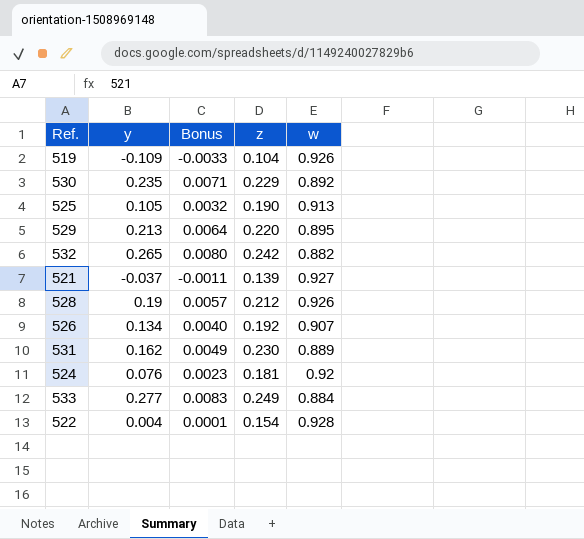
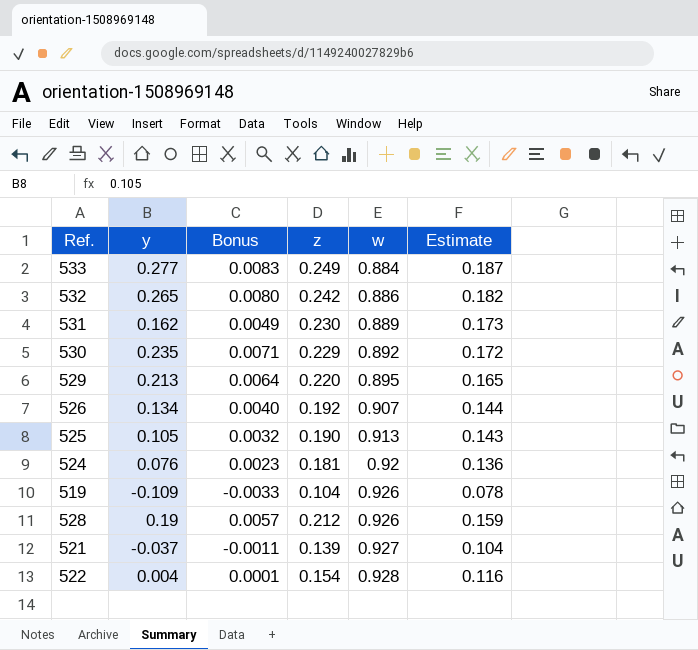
row order: none -> w ascending
column Estimate | formula: none -> [z] * 0.75
532 | w: 0.882 -> 0.886

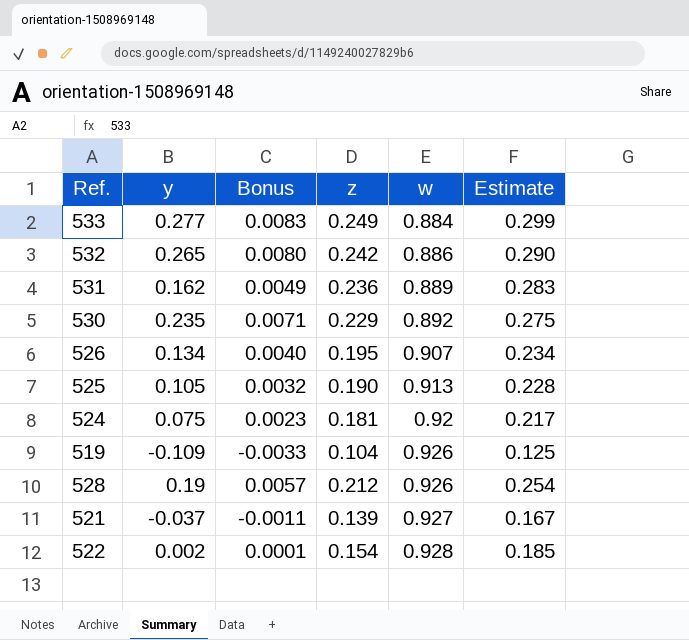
column Estimate | formula: [z] * 0.75 -> [z] * 1.2
row 529: 0.213 | 0.0064 | 0.220 | 0.895 | 0.165 -> none
531 | z: 0.230 -> 0.236
526 | z: 0.192 -> 0.195
524 | y: 0.076 -> 0.075
522 | y: 0.004 -> 0.002

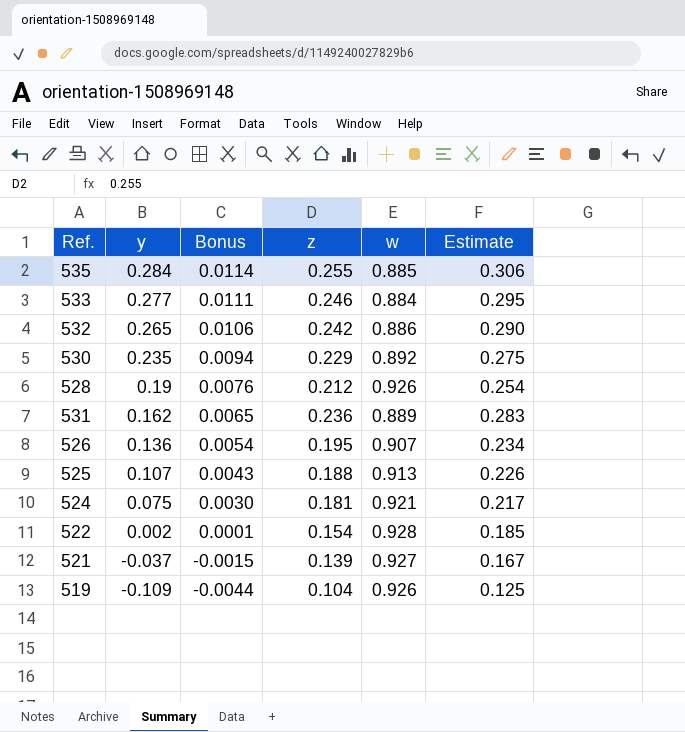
row order: w ascending -> y descending
column Bonus | formula: [y] * 0.03 -> [y] * 0.04
row 535: none -> 0.284 | 0.0114 | 0.255 | 0.885 | 0.306
533 | z: 0.249 -> 0.246
533 | Estimate: 0.299 -> 0.295
526 | y: 0.134 -> 0.136
525 | y: 0.105 -> 0.107
525 | z: 0.190 -> 0.188
525 | Estimate: 0.228 -> 0.226
524 | w: 0.92 -> 0.921

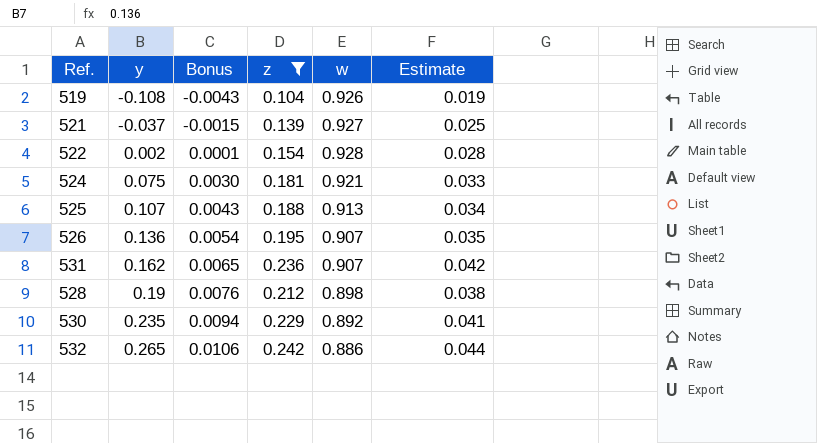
filter: none -> z <= 0.242
row order: y descending -> y ascending
column Estimate | formula: [z] * 1.2 -> [z] * 0.18
519 | y: -0.109 -> -0.108
519 | Bonus: -0.0044 -> -0.0043
531 | w: 0.889 -> 0.907
528 | w: 0.926 -> 0.898

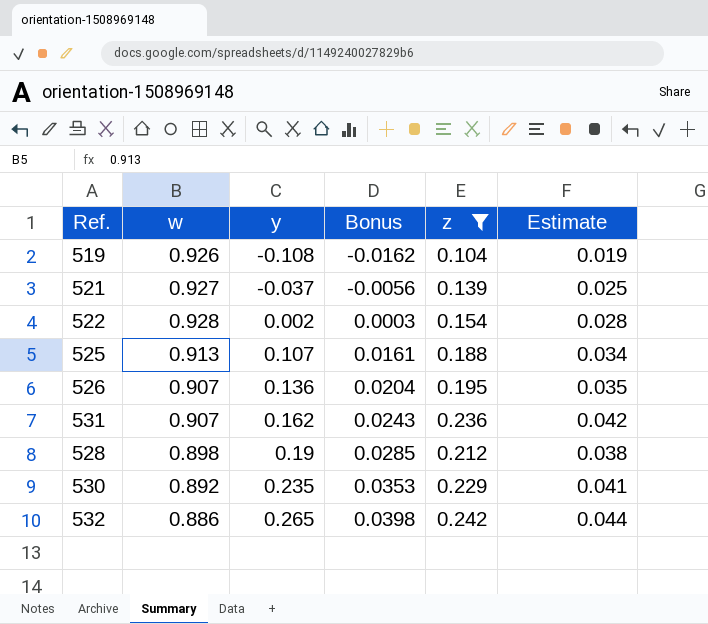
column w | position: 5 -> 2
column Bonus | formula: [y] * 0.04 -> [y] * 0.15
row 524: 0.075 | 0.0030 | 0.181 | 0.921 | 0.033 -> none

